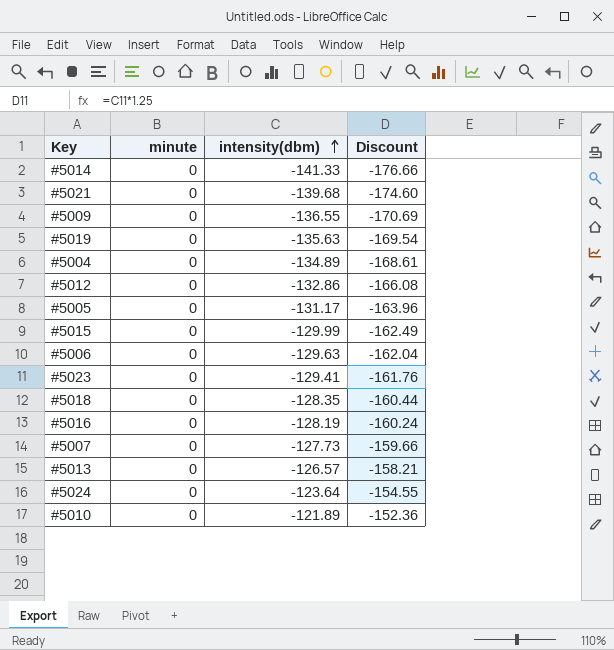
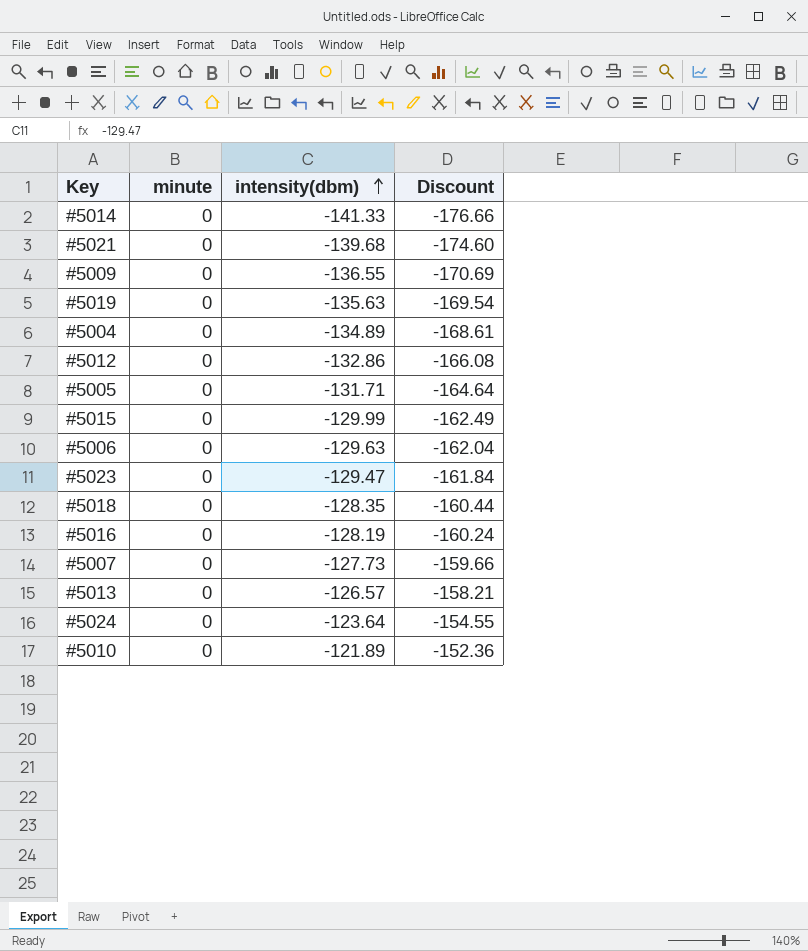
#5005 | intensity(dbm): -131.17 -> -131.71
#5005 | Discount: -163.96 -> -164.64
#5023 | intensity(dbm): -129.41 -> -129.47
#5023 | Discount: -161.76 -> -161.84

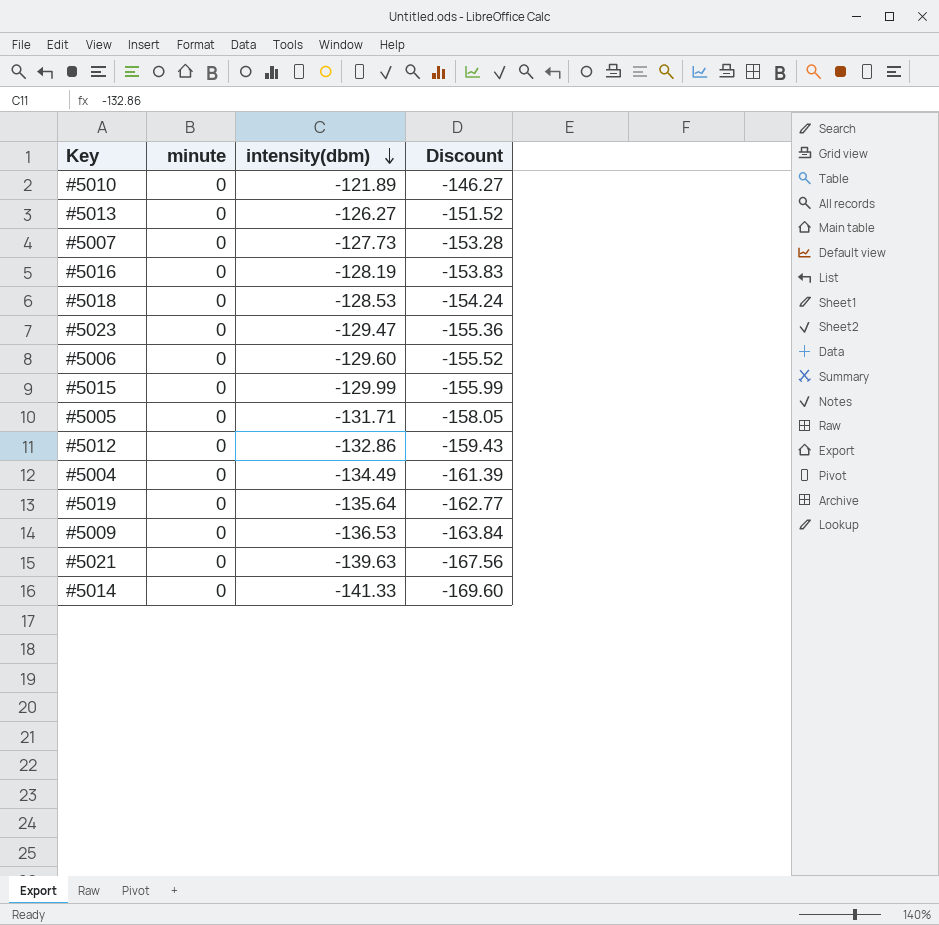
row order: intensity(dbm) ascending -> intensity(dbm) descending
column Discount | formula: [intensity(dbm)] * 1.25 -> [intensity(dbm)] * 1.2
row #5024: 0 | -123.64 | -154.55 -> none
#5013 | intensity(dbm): -126.57 -> -126.27
#5018 | intensity(dbm): -128.35 -> -128.53
#5006 | intensity(dbm): -129.63 -> -129.60
#5004 | intensity(dbm): -134.89 -> -134.49
#5019 | intensity(dbm): -135.63 -> -135.64
#5009 | intensity(dbm): -136.55 -> -136.53
#5021 | intensity(dbm): -139.68 -> -139.63

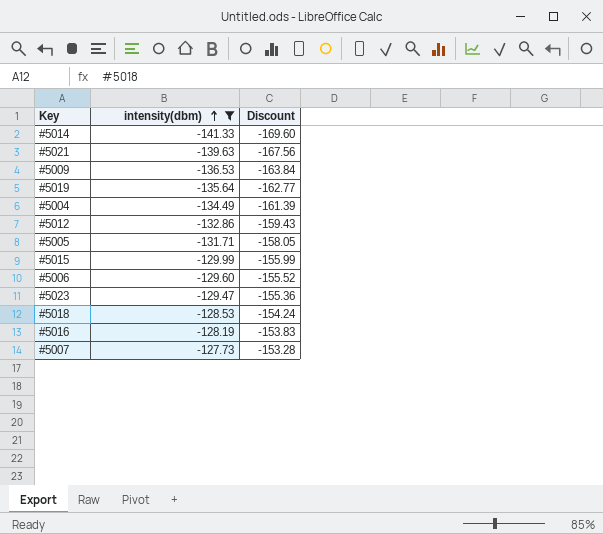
filter: none -> intensity(dbm) <= -127.73
row order: intensity(dbm) descending -> intensity(dbm) ascending
column minute | position: 2 -> none

